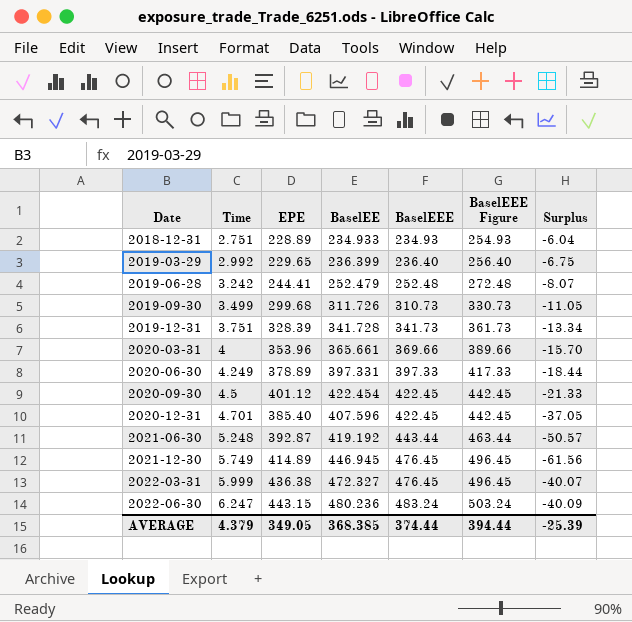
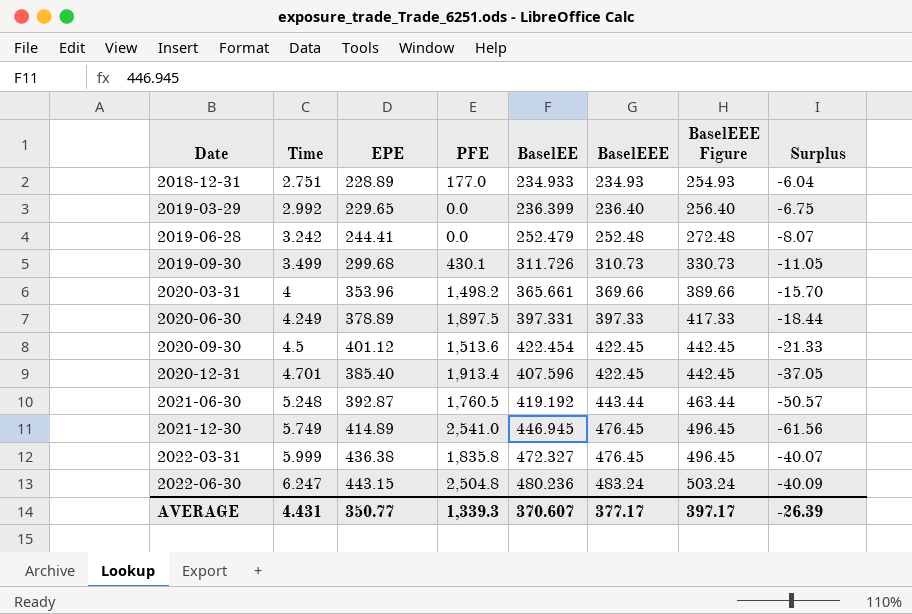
column PFE | position: none -> 4
row 2019-12-31: 3.751 | 328.39 | 341.728 | 341.73 | 361.73 | -13.34 -> none
AVERAGE | Time: 4.379 -> 4.431
AVERAGE | EPE: 349.05 -> 350.77
AVERAGE | BaselEE: 368.385 -> 370.607
AVERAGE | BaselEEE: 374.44 -> 377.17
AVERAGE | BaselEEE Figure: 394.44 -> 397.17
AVERAGE | Surplus: -25.39 -> -26.39

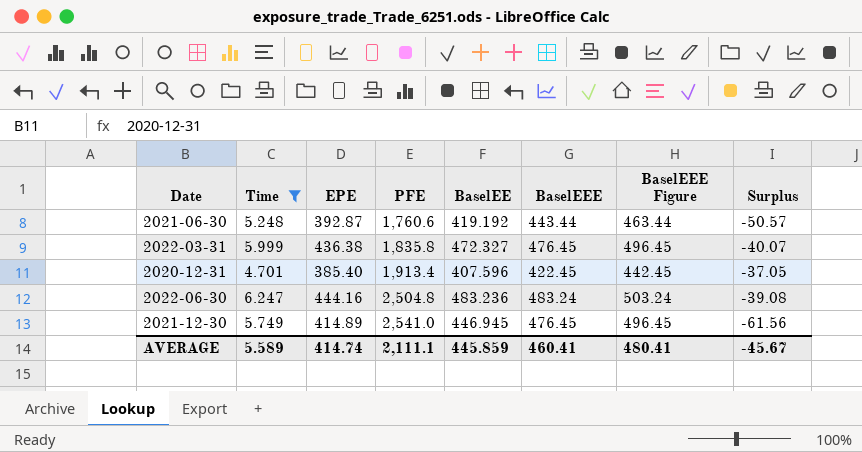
filter: none -> Time >= 4.701
row order: Date ascending -> PFE ascending
2021-06-30 | PFE: 1,760.5 -> 1,760.6
2022-06-30 | EPE: 443.15 -> 444.16
2022-06-30 | BaselEE: 480.236 -> 483.236
2022-06-30 | Surplus: -40.09 -> -39.08
AVERAGE | Time: 4.431 -> 5.589
AVERAGE | EPE: 350.77 -> 414.74
AVERAGE | PFE: 1,339.3 -> 2,111.1
AVERAGE | BaselEE: 370.607 -> 445.859
AVERAGE | BaselEEE: 377.17 -> 460.41
AVERAGE | BaselEEE Figure: 397.17 -> 480.41
AVERAGE | Surplus: -26.39 -> -45.67

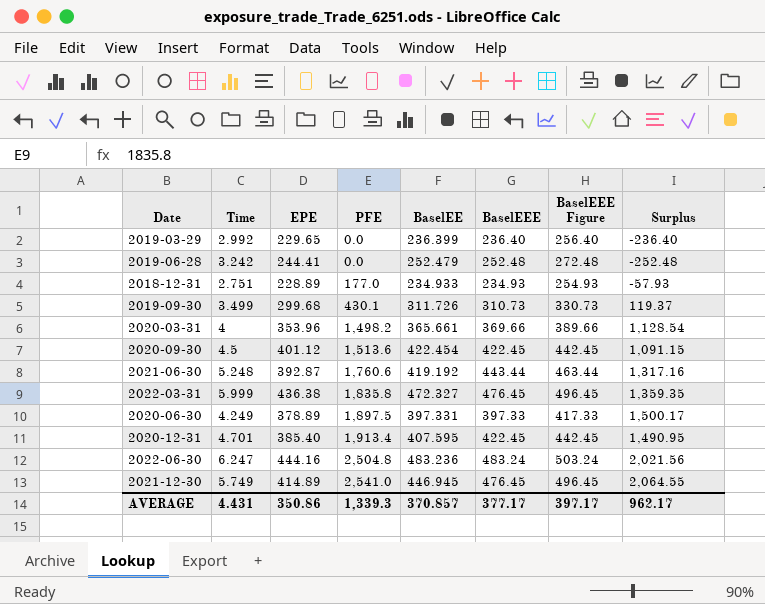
filter: Time >= 4.701 -> none
column Surplus | formula: [EPE] - [BaselEEE] -> [PFE] - [BaselEEE]
2020-12-31 | BaselEE: 407.596 -> 407.595
AVERAGE | Time: 5.589 -> 4.431
AVERAGE | EPE: 414.74 -> 350.86
AVERAGE | PFE: 2,111.1 -> 1,339.3
AVERAGE | BaselEE: 445.859 -> 370.857
AVERAGE | BaselEEE: 460.41 -> 377.17
AVERAGE | BaselEEE Figure: 480.41 -> 397.17
AVERAGE | Surplus: -45.67 -> 962.17

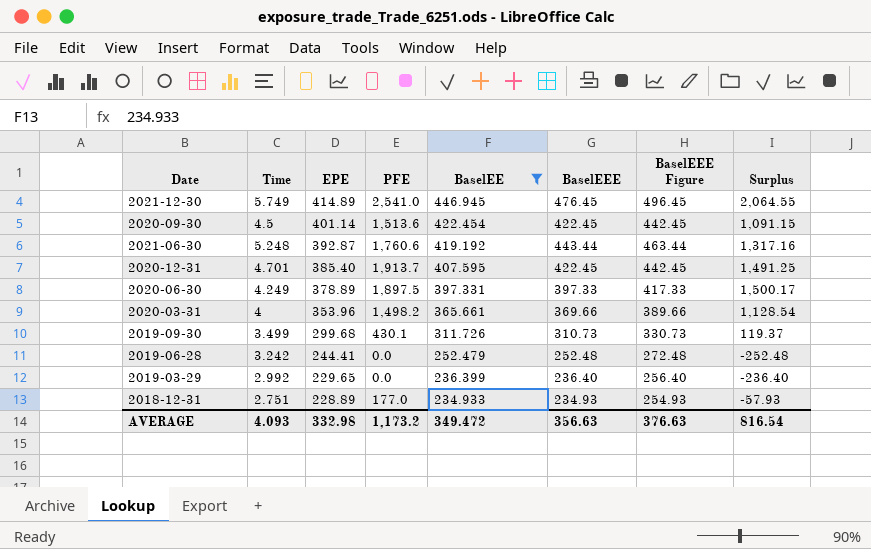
filter: none -> BaselEE <= 446.945
row order: PFE ascending -> EPE descending
2020-09-30 | EPE: 401.12 -> 401.14
2020-12-31 | PFE: 1,913.4 -> 1,913.7
2020-12-31 | Surplus: 1,490.95 -> 1,491.25
AVERAGE | Time: 4.431 -> 4.093
AVERAGE | EPE: 350.86 -> 332.98
AVERAGE | PFE: 1,339.3 -> 1,173.2
AVERAGE | BaselEE: 370.857 -> 349.472
AVERAGE | BaselEEE: 377.17 -> 356.63
AVERAGE | BaselEEE Figure: 397.17 -> 376.63
AVERAGE | Surplus: 962.17 -> 816.54

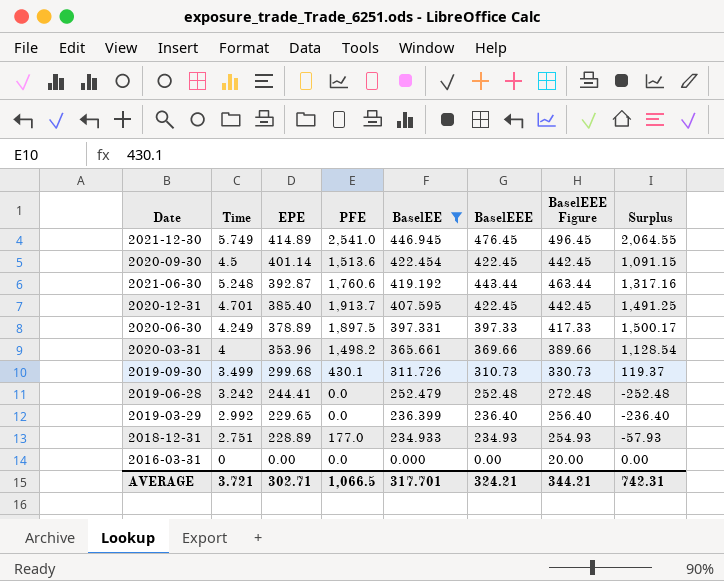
row 2016-03-31: none -> 0 | 0.00 | 0.0 | 0.000 | 0.00 | 20.00 | 0.00
AVERAGE | Time: 4.093 -> 3.721
AVERAGE | EPE: 332.98 -> 302.71
AVERAGE | PFE: 1,173.2 -> 1,066.5
AVERAGE | BaselEE: 349.472 -> 317.701
AVERAGE | BaselEEE: 356.63 -> 324.21
AVERAGE | BaselEEE Figure: 376.63 -> 344.21
AVERAGE | Surplus: 816.54 -> 742.31

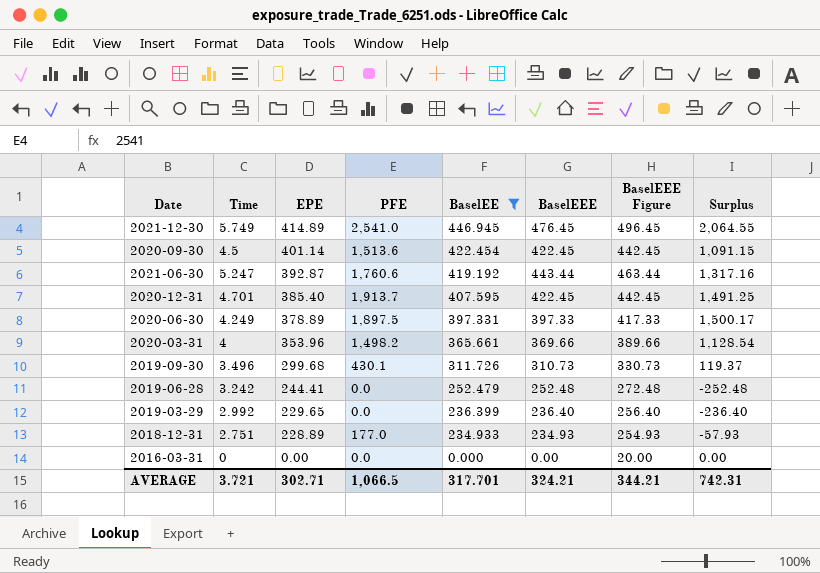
2021-06-30 | Time: 5.248 -> 5.247
2019-09-30 | Time: 3.499 -> 3.496

